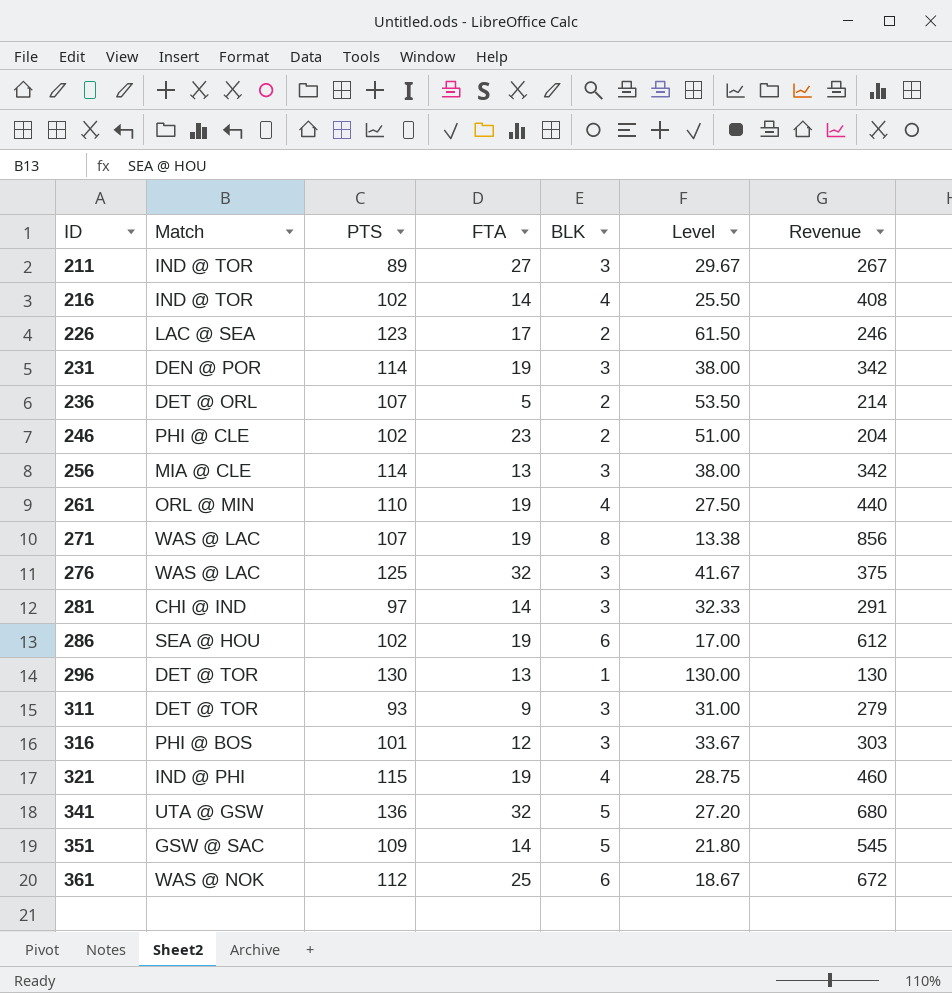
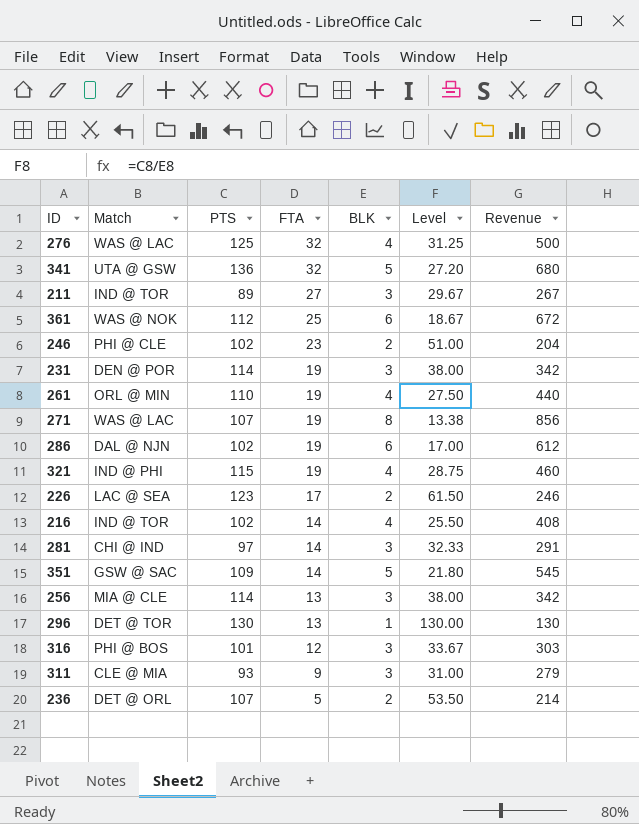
row order: ID ascending -> FTA descending
276 | BLK: 3 -> 4
276 | Level: 41.67 -> 31.25
276 | Revenue: 375 -> 500
286 | Match: SEA @ HOU -> DAL @ NJN
311 | Match: DET @ TOR -> CLE @ MIA

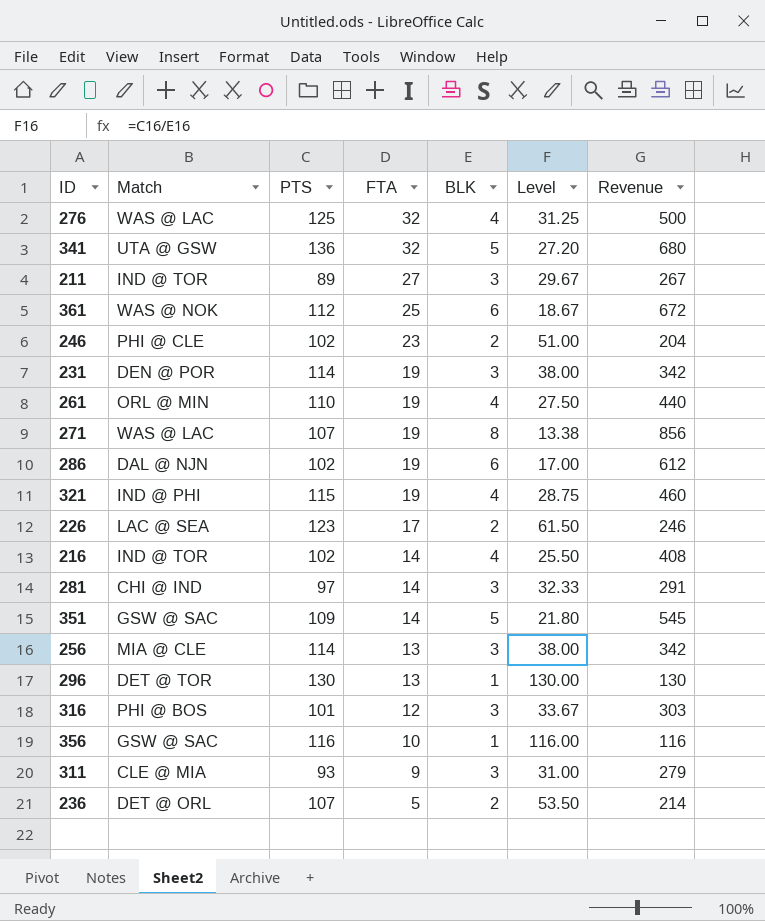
row 356: none -> GSW @ SAC | 116 | 10 | 1 | 116.00 | 116

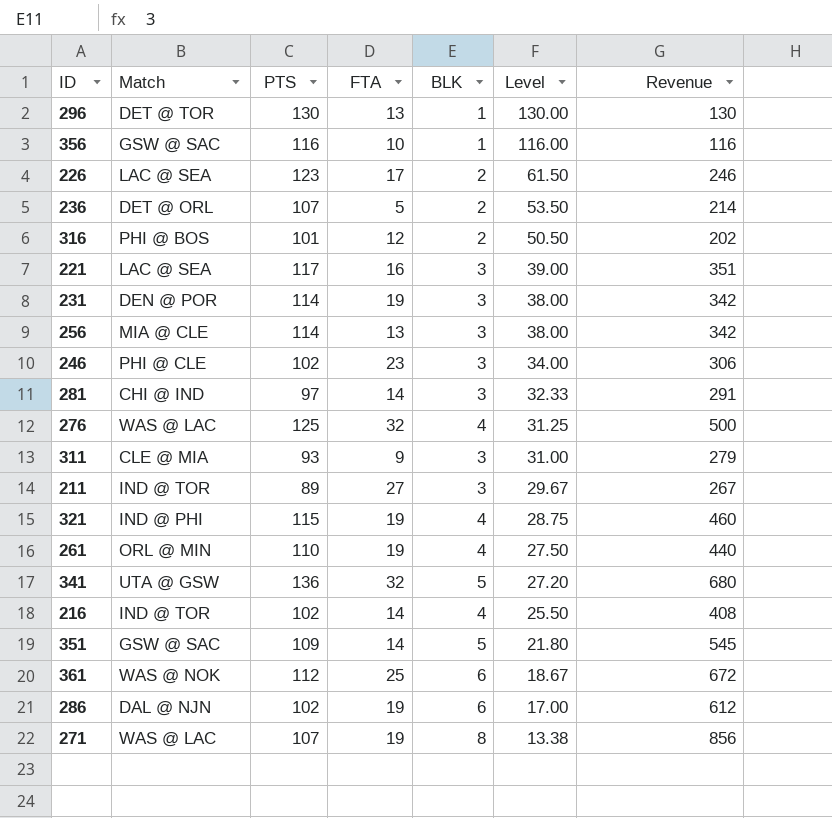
row order: FTA descending -> Level descending
316 | BLK: 3 -> 2
316 | Level: 33.67 -> 50.50
316 | Revenue: 303 -> 202
row 221: none -> LAC @ SEA | 117 | 16 | 3 | 39.00 | 351
246 | BLK: 2 -> 3
246 | Level: 51.00 -> 34.00
246 | Revenue: 204 -> 306

